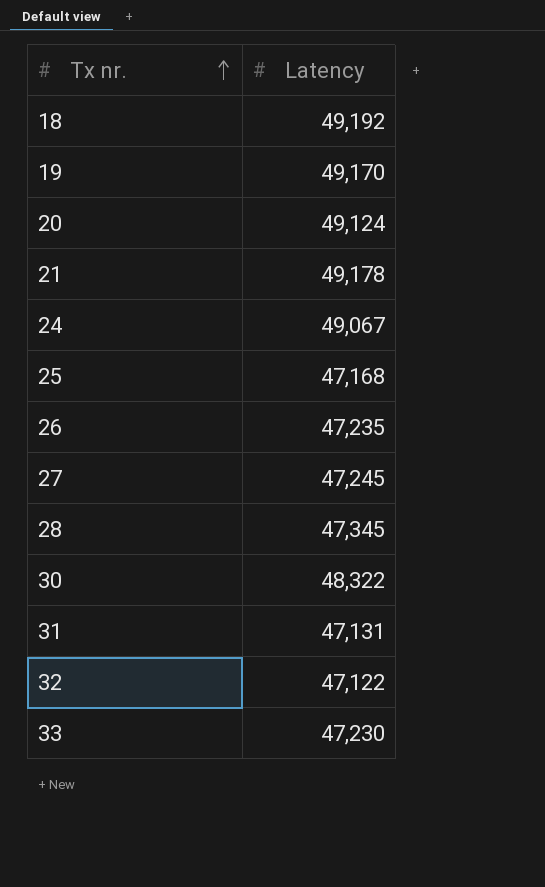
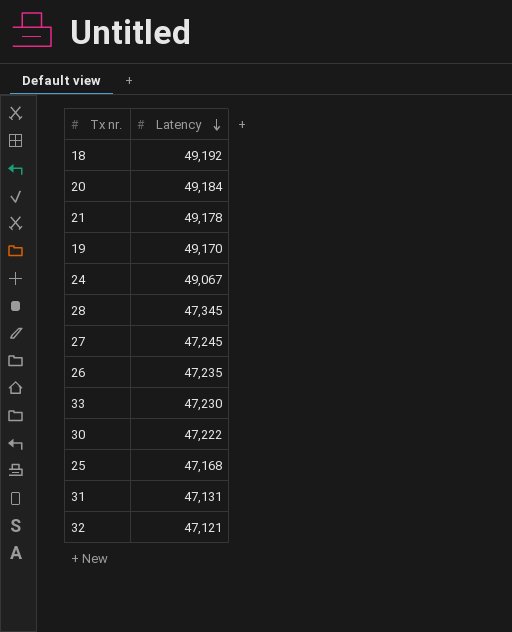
row order: Tx nr. ascending -> Latency descending
20 | Latency: 49,124 -> 49,184
30 | Latency: 48,322 -> 47,222
32 | Latency: 47,122 -> 47,121

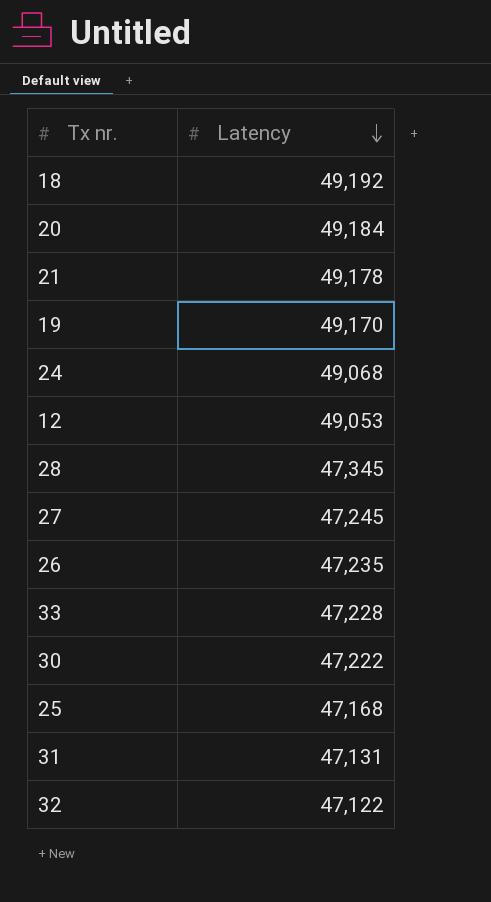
24 | Latency: 49,067 -> 49,068
row 12: none -> 49,053
33 | Latency: 47,230 -> 47,228
32 | Latency: 47,121 -> 47,122

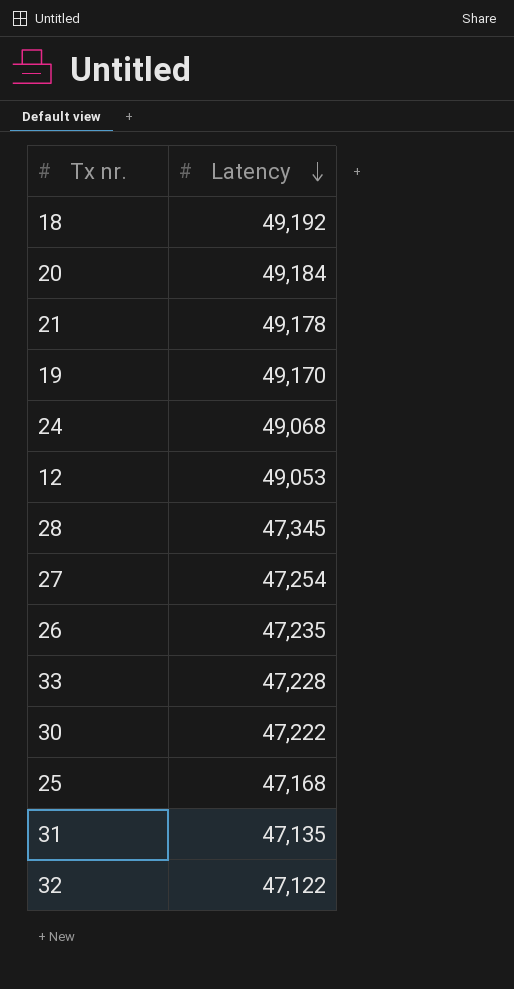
27 | Latency: 47,245 -> 47,254
31 | Latency: 47,131 -> 47,135

